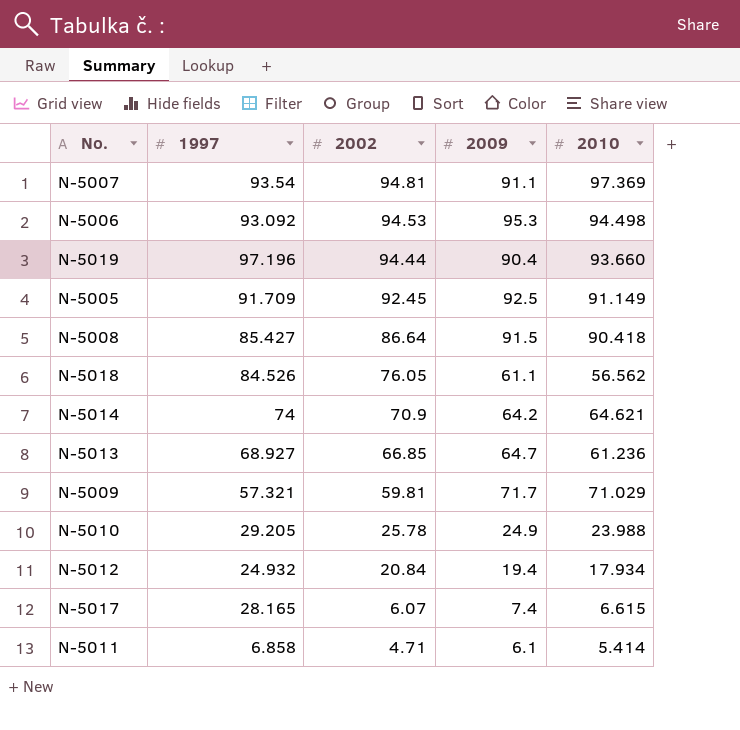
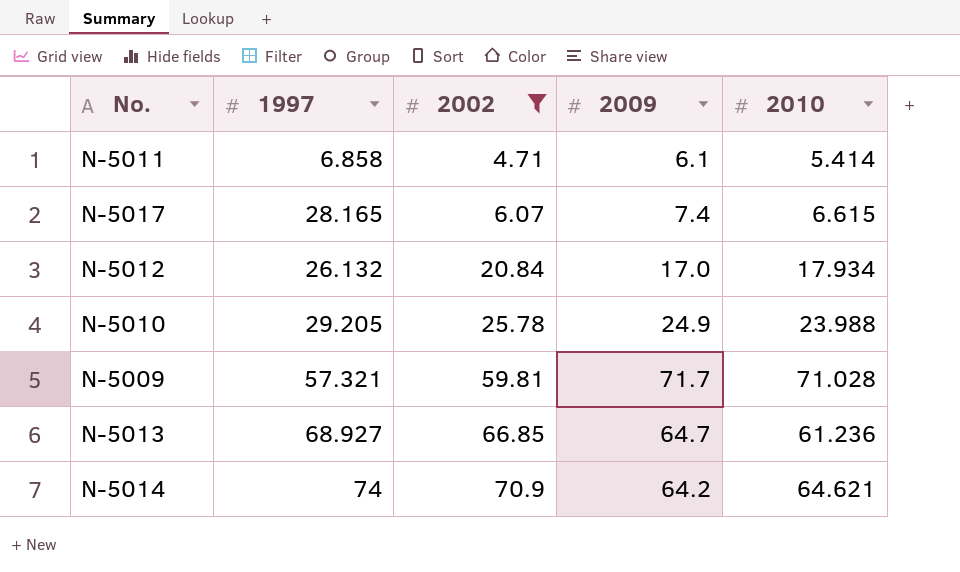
filter: none -> 2002 <= 70.9
row order: 2002 descending -> 2002 ascending
N-5012 | 1997: 24.932 -> 26.132
N-5012 | 2009: 19.4 -> 17.0
N-5009 | 2010: 71.029 -> 71.028

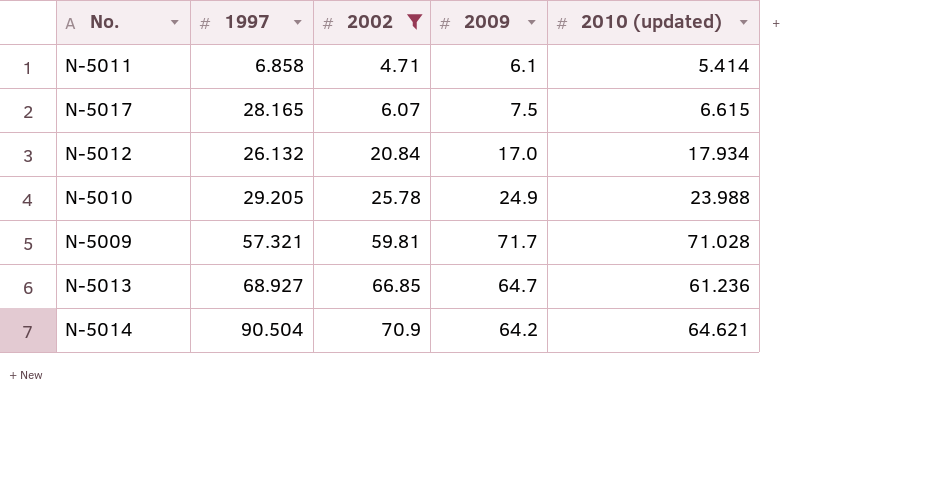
column name: 2010 -> 2010 (updated)
N-5017 | 2009: 7.4 -> 7.5
N-5014 | 1997: 74 -> 90.504

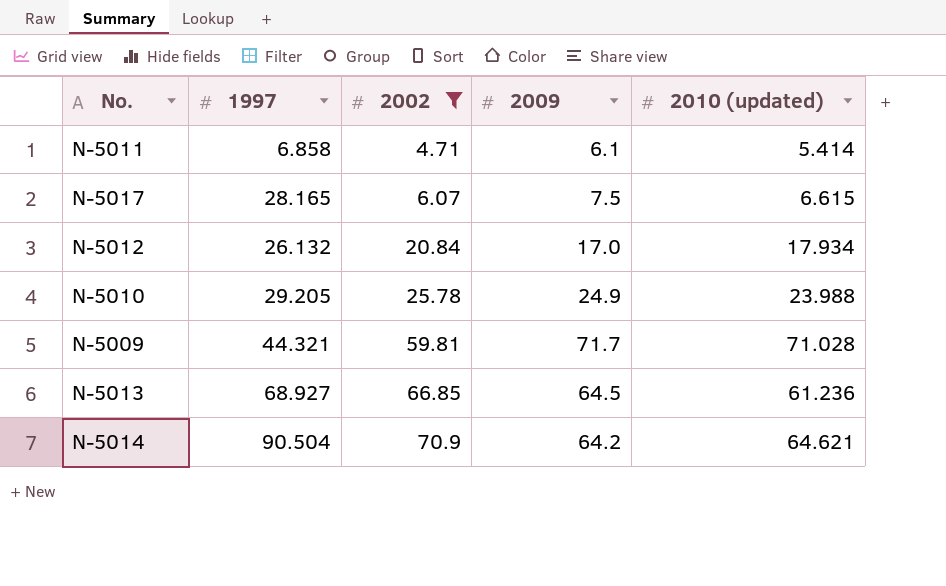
N-5009 | 1997: 57.321 -> 44.321
N-5013 | 2009: 64.7 -> 64.5

